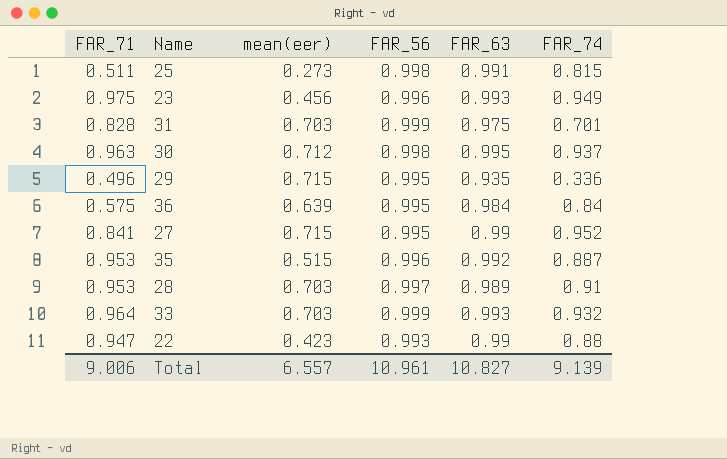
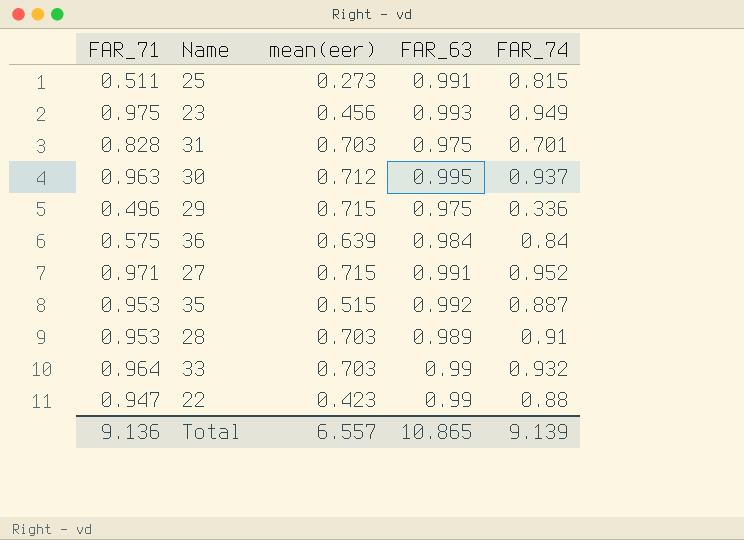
column FAR_56 | position: 4 -> none
29 | FAR_63: 0.935 -> 0.975
27 | FAR_71: 0.841 -> 0.971
27 | FAR_63: 0.99 -> 0.991
33 | FAR_63: 0.993 -> 0.99
Total | FAR_71: 9.006 -> 9.136
Total | FAR_63: 10.827 -> 10.865

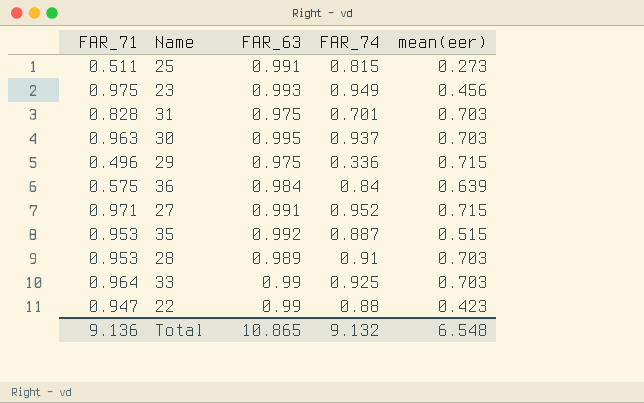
column mean(eer) | position: 3 -> 5
30 | mean(eer): 0.712 -> 0.703
33 | FAR_74: 0.932 -> 0.925
Total | FAR_74: 9.139 -> 9.132
Total | mean(eer): 6.557 -> 6.548

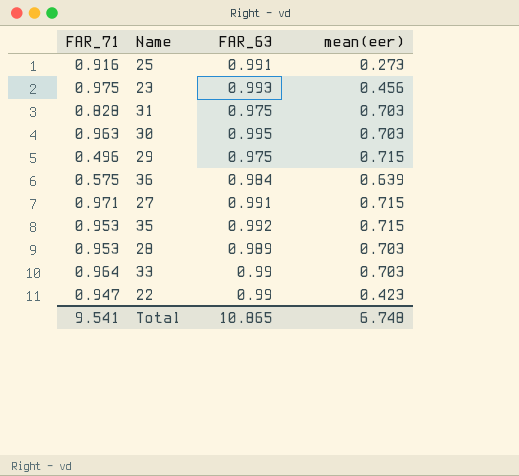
column FAR_74 | position: 4 -> none
25 | FAR_71: 0.511 -> 0.916
35 | mean(eer): 0.515 -> 0.715
Total | FAR_71: 9.136 -> 9.541
Total | mean(eer): 6.548 -> 6.748

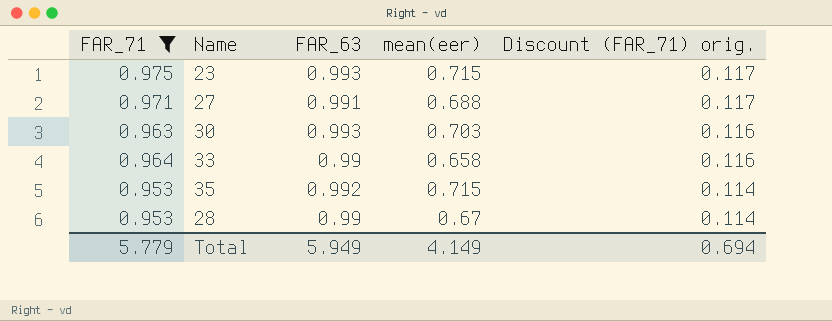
filter: none -> FAR_71 >= 0.953
row order: none -> Discount (FAR_71) orig. descending
column Discount (FAR_71) orig. | formula: none -> [FAR_71] * 0.12
23 | mean(eer): 0.456 -> 0.715
27 | mean(eer): 0.715 -> 0.688
30 | FAR_63: 0.995 -> 0.993
33 | mean(eer): 0.703 -> 0.658
28 | FAR_63: 0.989 -> 0.99
28 | mean(eer): 0.703 -> 0.67
Total | FAR_71: 9.541 -> 5.779
Total | FAR_63: 10.865 -> 5.949
Total | mean(eer): 6.748 -> 4.149

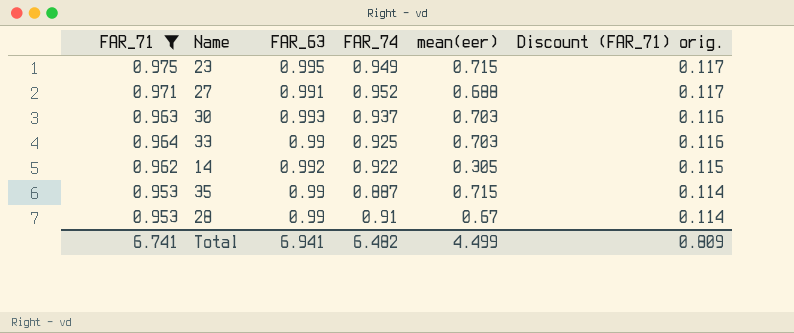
column FAR_74 | position: none -> 4
23 | FAR_63: 0.993 -> 0.995
33 | mean(eer): 0.658 -> 0.703
row 14: none -> 0.962 | 0.992 | 0.922 | 0.305 | 0.115
35 | FAR_63: 0.992 -> 0.99
Total | FAR_71: 5.779 -> 6.741
Total | FAR_63: 5.949 -> 6.941
Total | mean(eer): 4.149 -> 4.499
Total | Discount (FAR_71) orig.: 0.694 -> 0.809

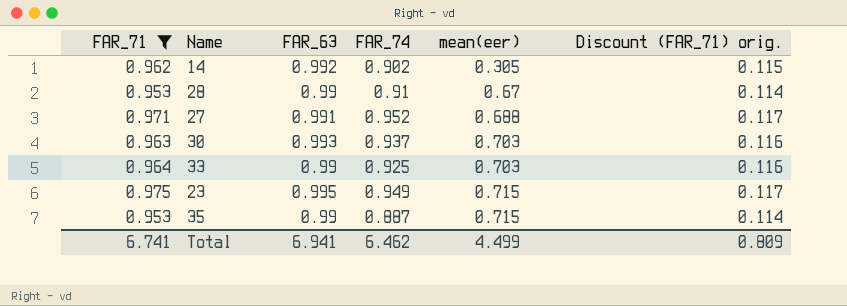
row order: Discount (FAR_71) orig. descending -> mean(eer) ascending
14 | FAR_74: 0.922 -> 0.902
Total | FAR_74: 6.482 -> 6.462

